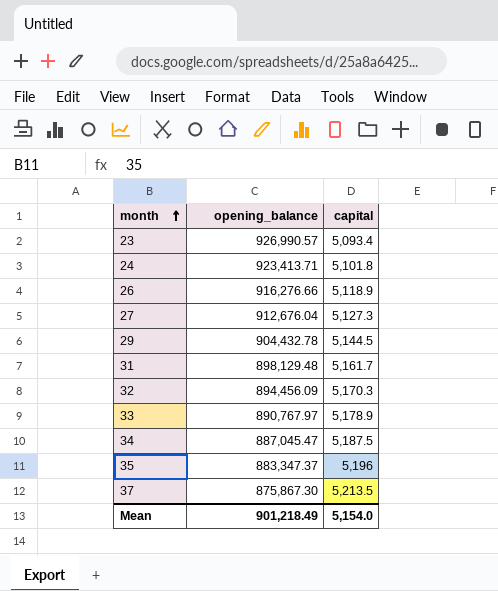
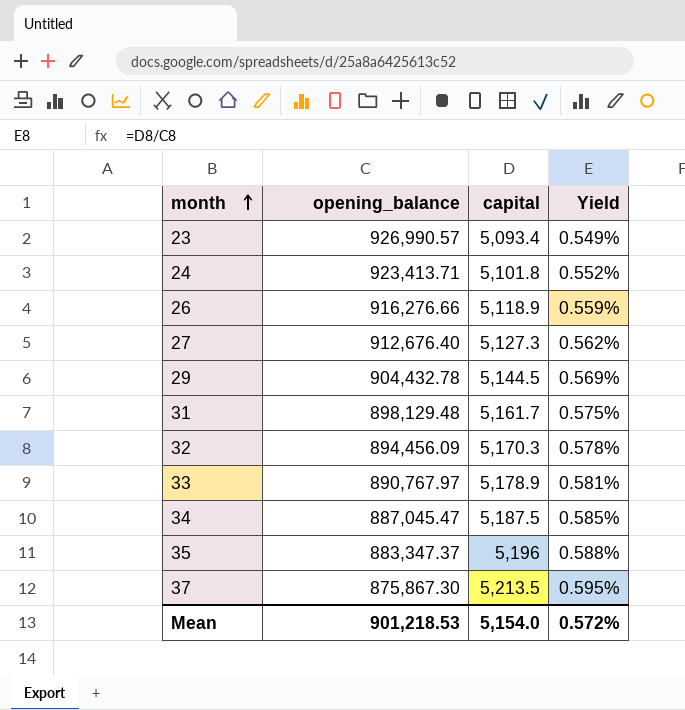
column Yield | formula: none -> [capital] / [opening_balance]
27 | opening_balance: 912,676.04 -> 912,676.40
Mean | opening_balance: 901,218.49 -> 901,218.53

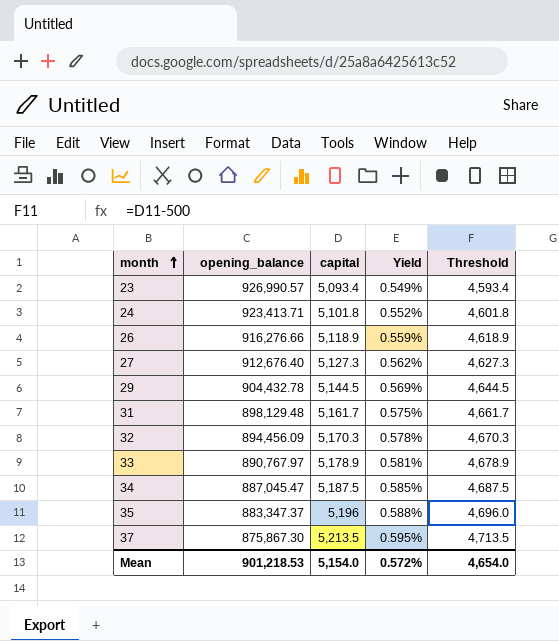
column Threshold | formula: none -> [capital] - 500

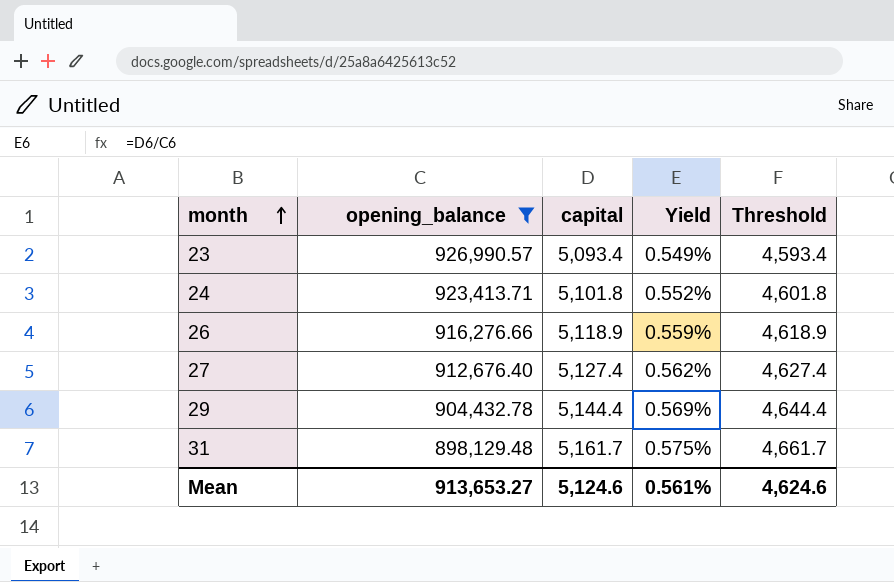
filter: none -> opening_balance >= 898,129.48
27 | capital: 5,127.3 -> 5,127.4
27 | Threshold: 4,627.3 -> 4,627.4
29 | capital: 5,144.5 -> 5,144.4
29 | Threshold: 4,644.5 -> 4,644.4
Mean | opening_balance: 901,218.53 -> 913,653.27
Mean | capital: 5,154.0 -> 5,124.6
Mean | Yield: 0.572% -> 0.561%
Mean | Threshold: 4,654.0 -> 4,624.6

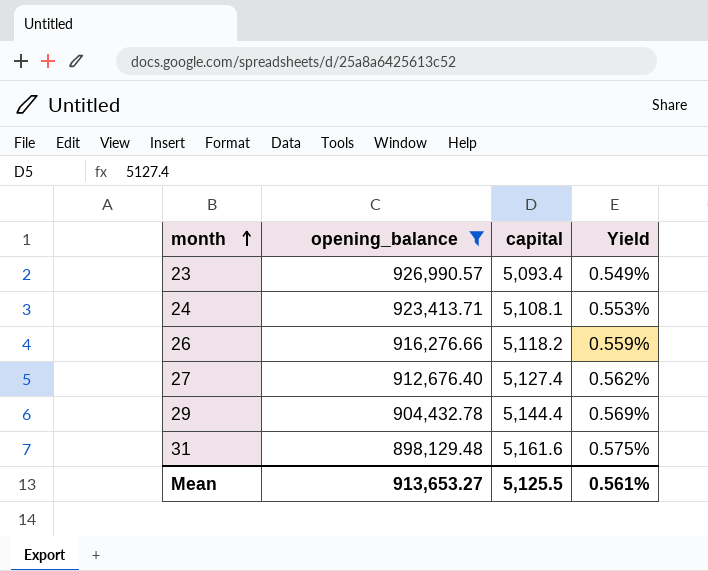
column Threshold | formula: [capital] - 500 -> none
24 | capital: 5,101.8 -> 5,108.1
24 | Yield: 0.552% -> 0.553%
26 | capital: 5,118.9 -> 5,118.2
31 | capital: 5,161.7 -> 5,161.6
Mean | capital: 5,124.6 -> 5,125.5

